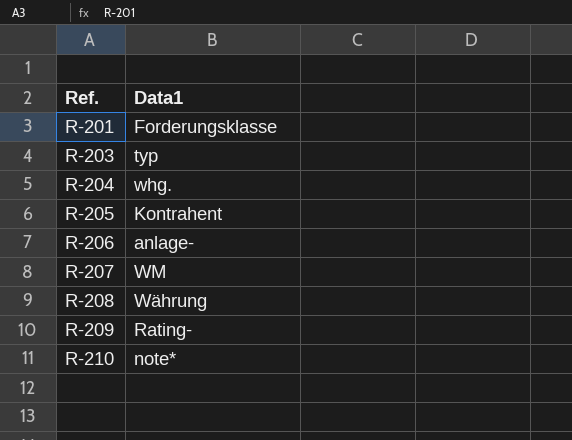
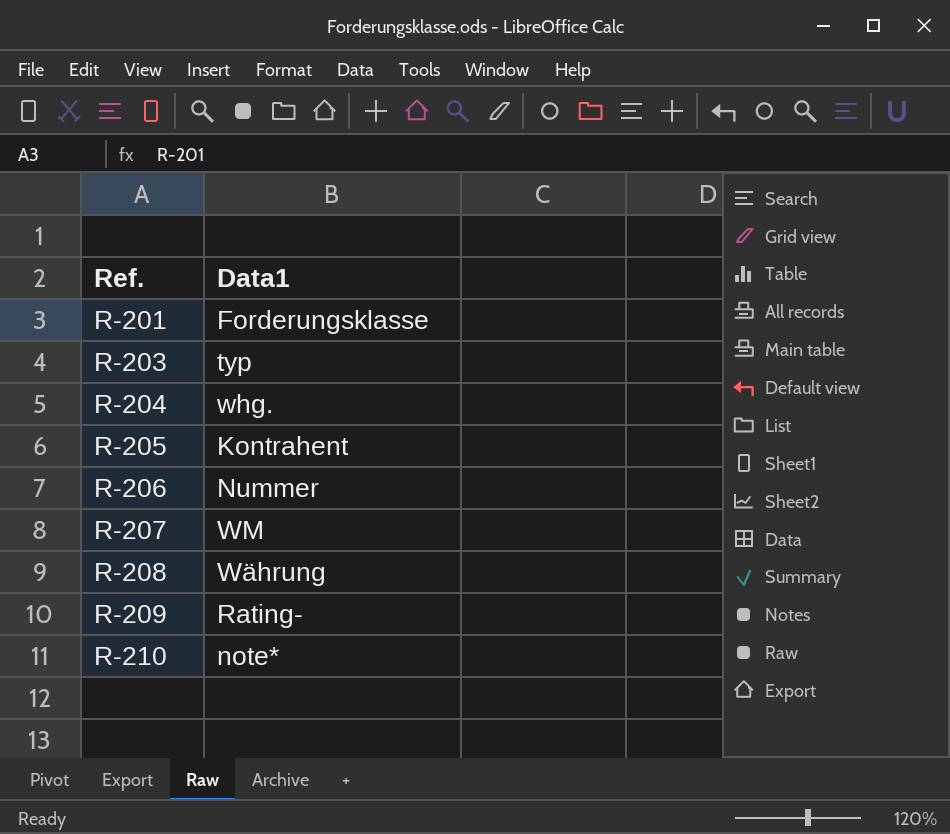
R-206 | Data1: anlage- -> Nummer

